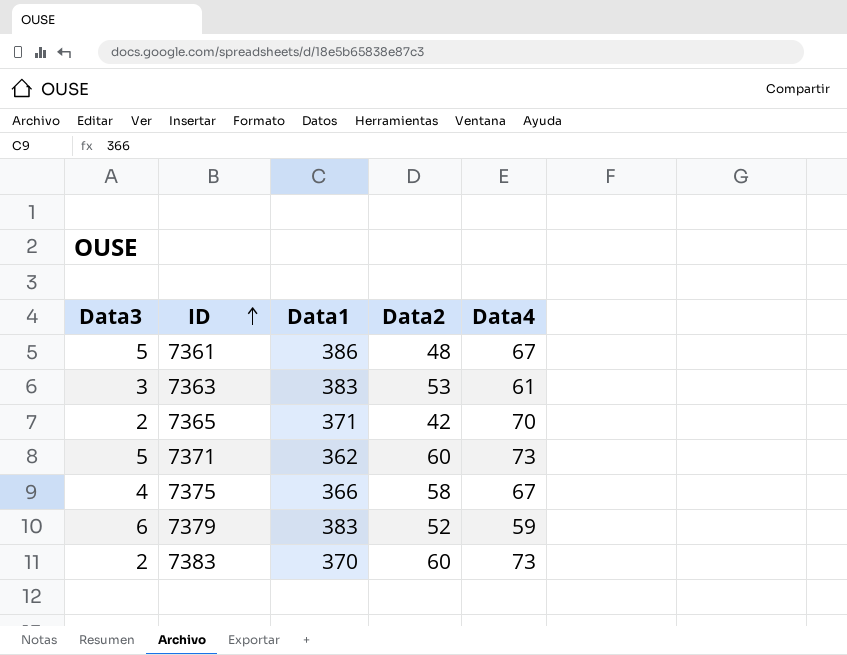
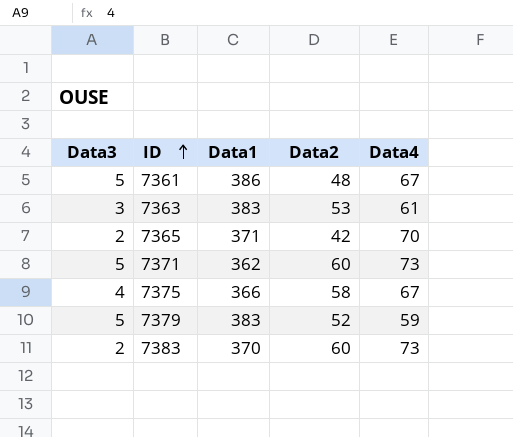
7379 | Data3: 6 -> 5

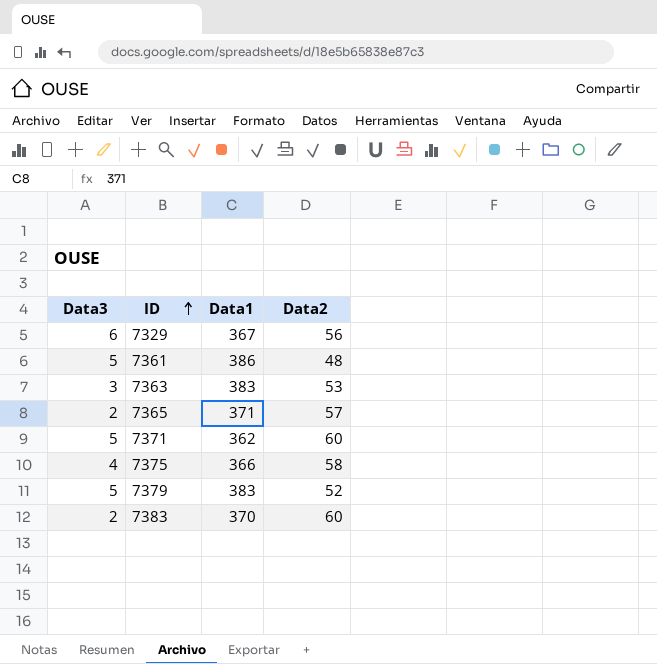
column Data4 | position: 5 -> none
row 7329: none -> 6 | 367 | 56
7365 | Data2: 42 -> 57

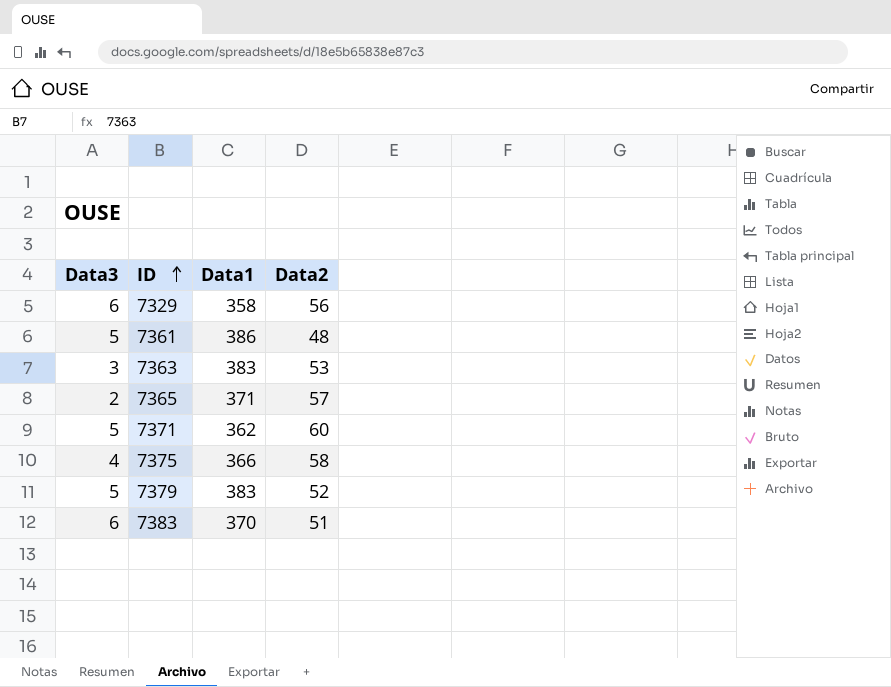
7329 | Data1: 367 -> 358
7383 | Data3: 2 -> 6
7383 | Data2: 60 -> 51

